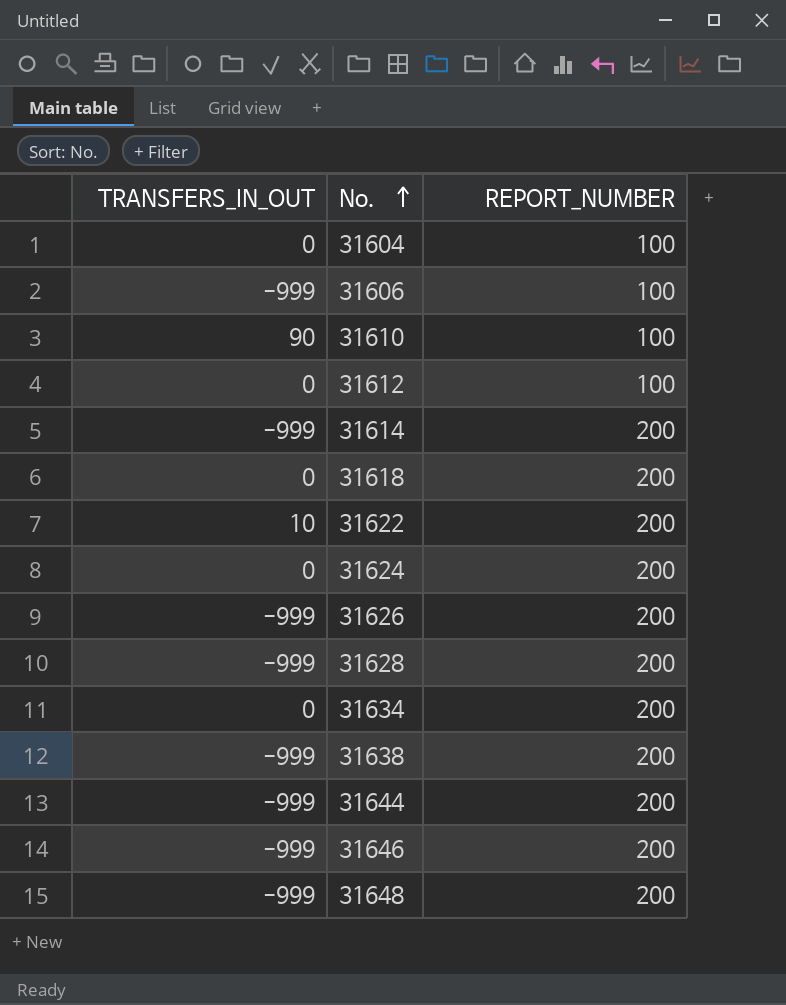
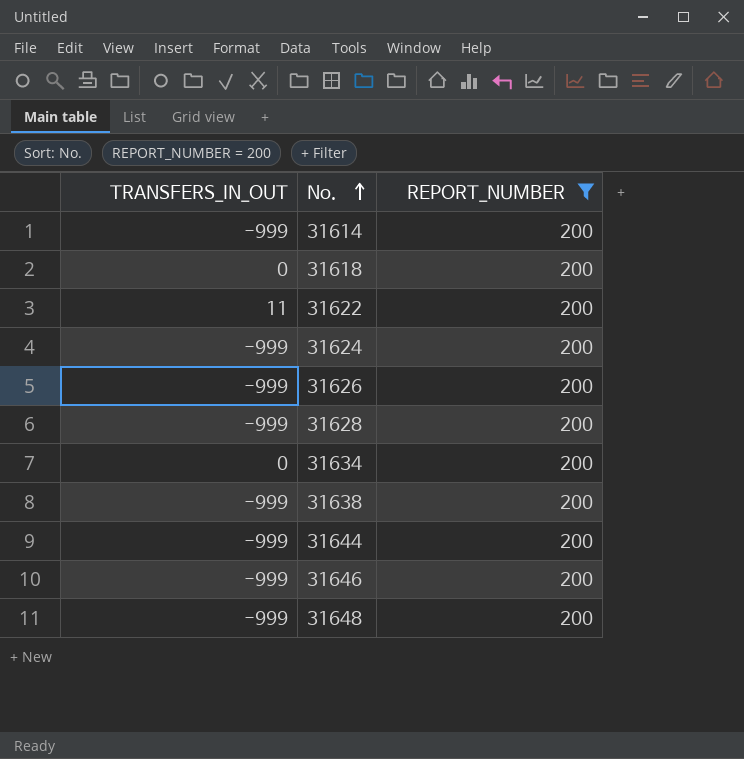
filter: none -> REPORT_NUMBER = 200
31622 | TRANSFERS_IN_OUT: 10 -> 11
31624 | TRANSFERS_IN_OUT: 0 -> -999

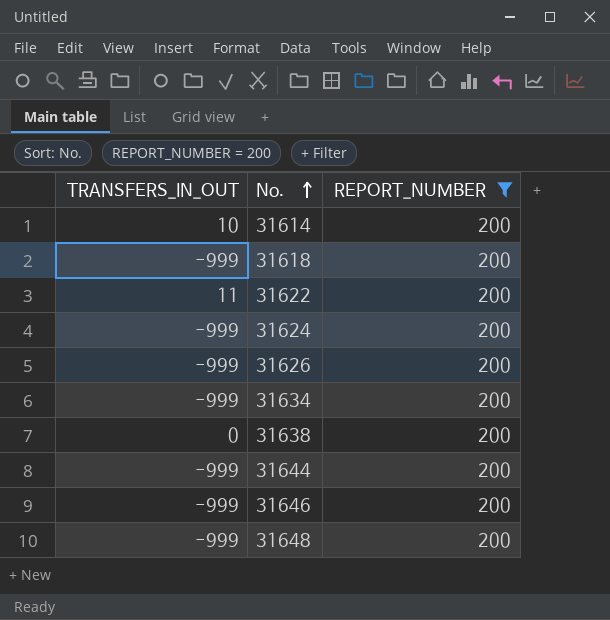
row 31628: -999 | 200 -> none
31614 | TRANSFERS_IN_OUT: -999 -> 10
31618 | TRANSFERS_IN_OUT: 0 -> -999
31634 | TRANSFERS_IN_OUT: 0 -> -999
31638 | TRANSFERS_IN_OUT: -999 -> 0

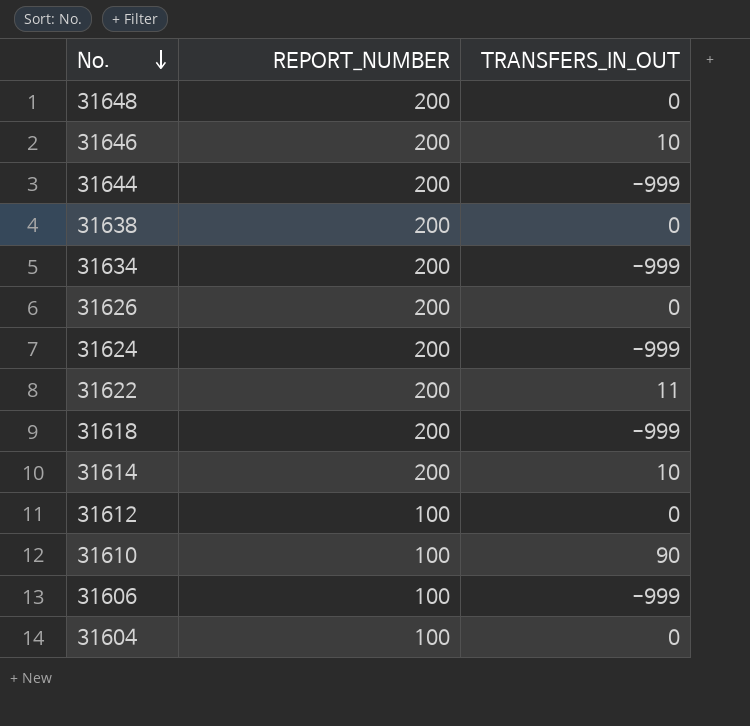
filter: REPORT_NUMBER = 200 -> none
row order: No. ascending -> No. descending
column TRANSFERS_IN_OUT | position: 1 -> 3
31648 | TRANSFERS_IN_OUT: -999 -> 0
31646 | TRANSFERS_IN_OUT: -999 -> 10
31626 | TRANSFERS_IN_OUT: -999 -> 0

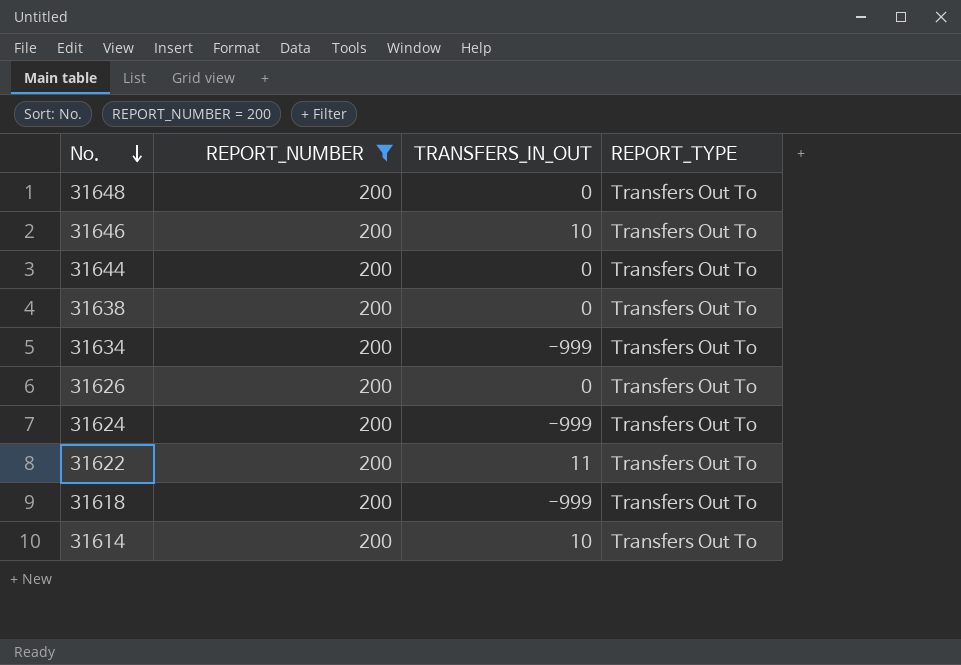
filter: none -> REPORT_NUMBER = 200
column REPORT_TYPE | position: none -> 4
31644 | TRANSFERS_IN_OUT: -999 -> 0

